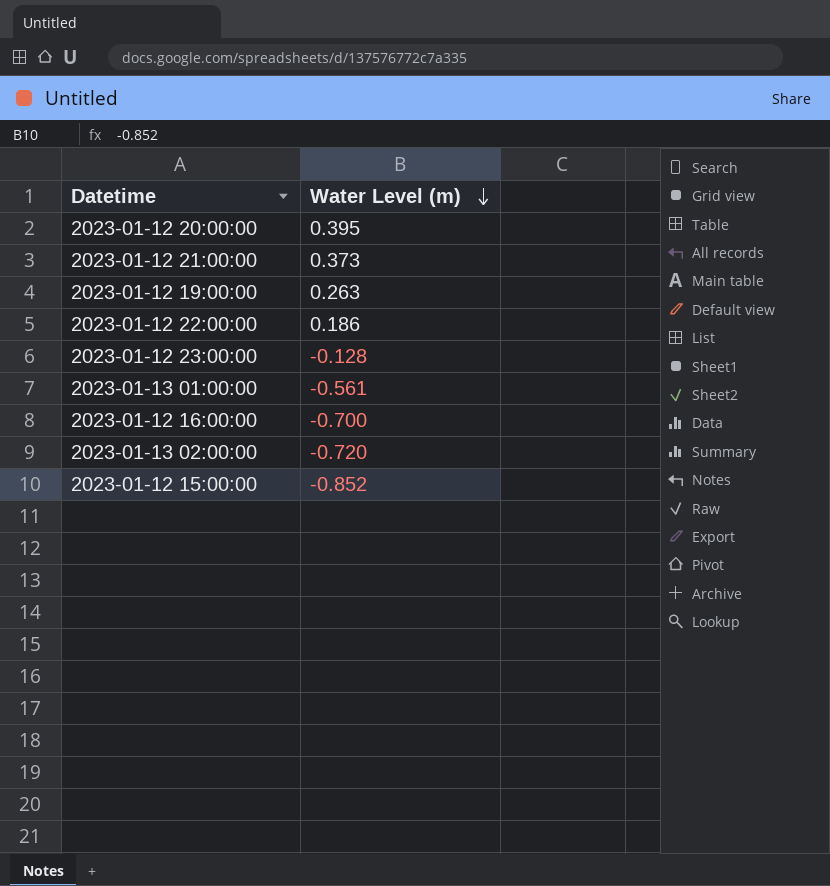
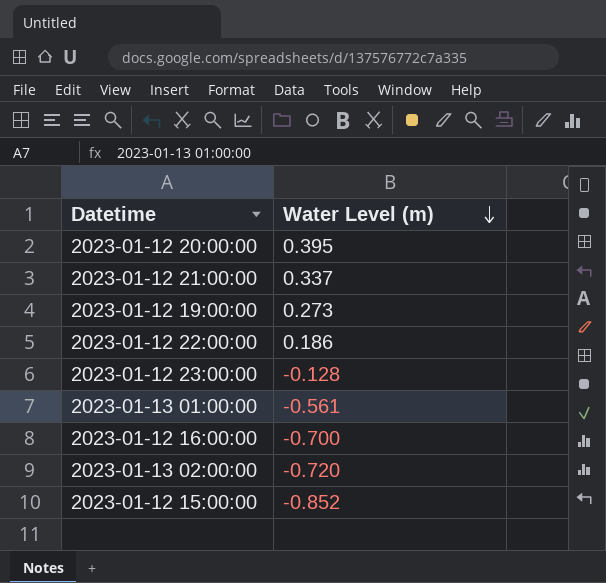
2023-01-12 21:00:00 | Water Level (m): 0.373 -> 0.337
2023-01-12 19:00:00 | Water Level (m): 0.263 -> 0.273

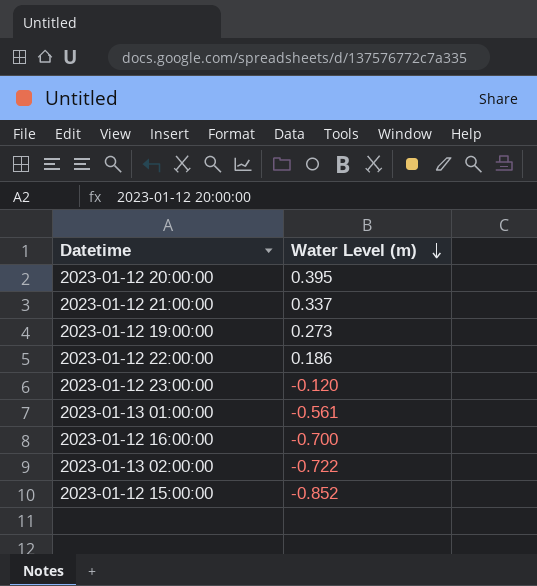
2023-01-12 23:00:00 | Water Level (m): -0.128 -> -0.120
2023-01-13 02:00:00 | Water Level (m): -0.720 -> -0.722

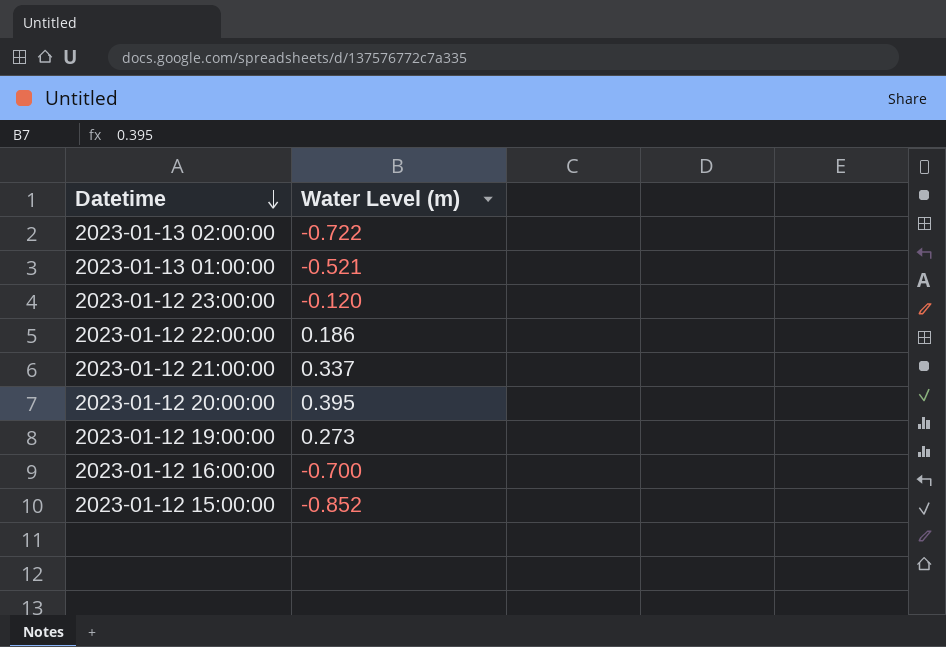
row order: Water Level (m) descending -> Datetime descending
2023-01-13 01:00:00 | Water Level (m): -0.561 -> -0.521

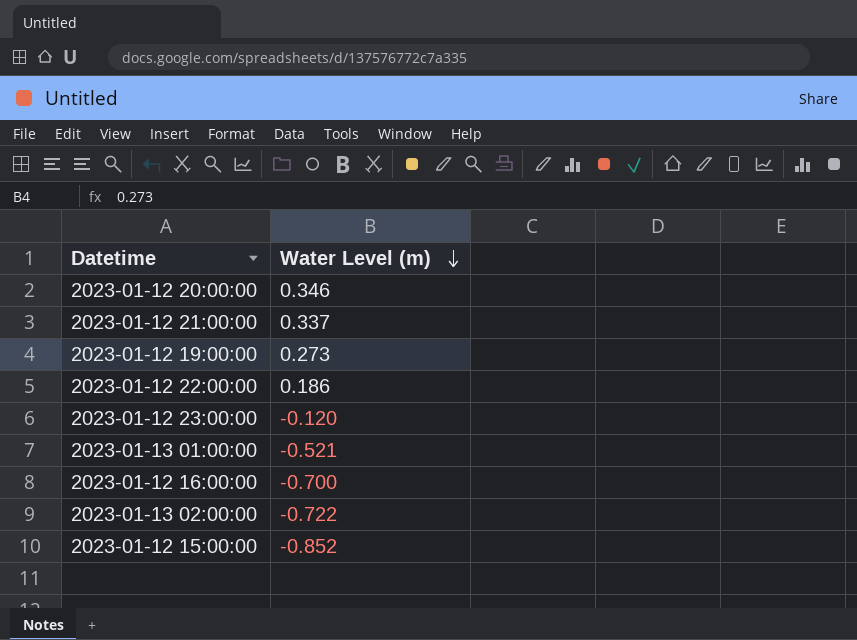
row order: Datetime descending -> Water Level (m) descending
2023-01-12 20:00:00 | Water Level (m): 0.395 -> 0.346

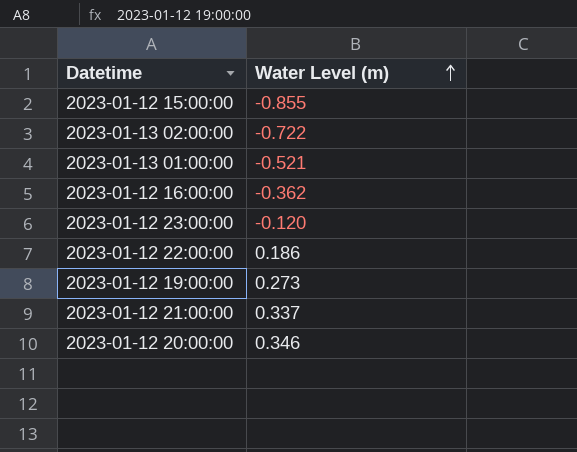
row order: Water Level (m) descending -> Water Level (m) ascending
2023-01-12 15:00:00 | Water Level (m): -0.852 -> -0.855
2023-01-12 16:00:00 | Water Level (m): -0.700 -> -0.362

